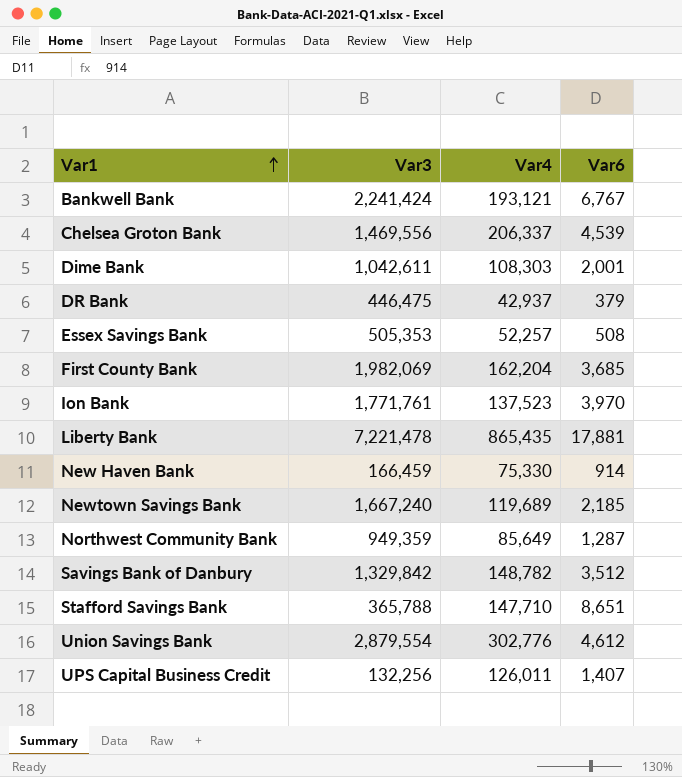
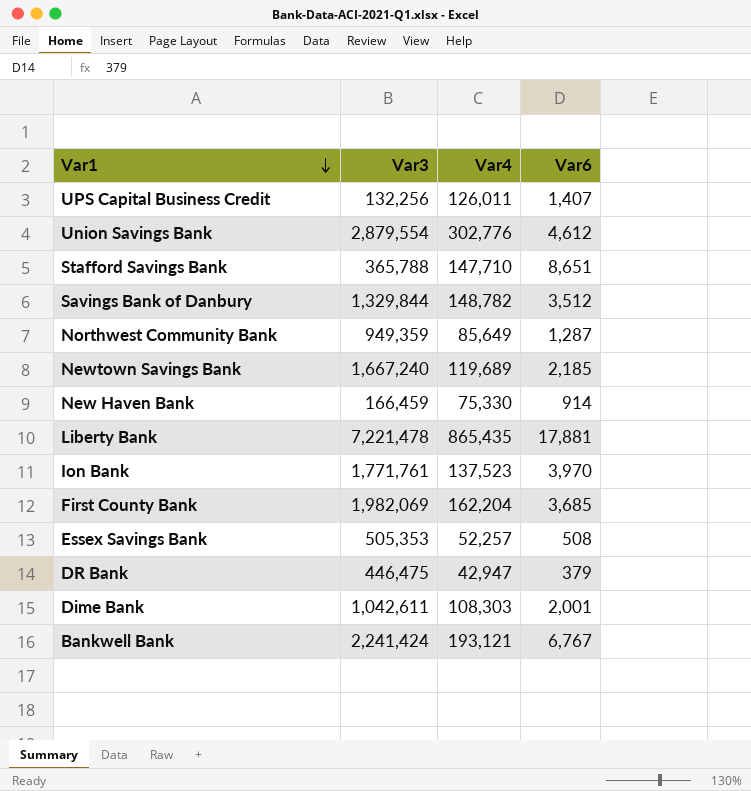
row order: Var1 ascending -> Var1 descending
row Chelsea Groton Bank: 1,469,556 | 206,337 | 4,539 -> none
Savings Bank of Danbury | Var3: 1,329,842 -> 1,329,844
DR Bank | Var4: 42,937 -> 42,947

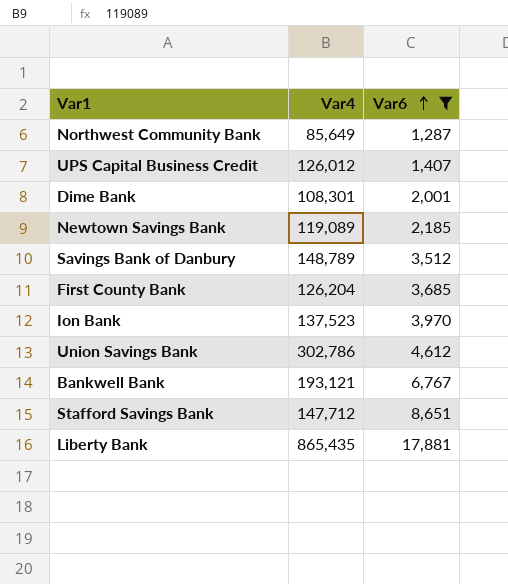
filter: none -> Var6 >= 1,287
row order: Var1 descending -> Var6 ascending
column Var3 | position: 2 -> none
UPS Capital Business Credit | Var4: 126,011 -> 126,012
Dime Bank | Var4: 108,303 -> 108,301
Newtown Savings Bank | Var4: 119,689 -> 119,089
Savings Bank of Danbury | Var4: 148,782 -> 148,789
First County Bank | Var4: 162,204 -> 126,204
Union Savings Bank | Var4: 302,776 -> 302,786
Stafford Savings Bank | Var4: 147,710 -> 147,712

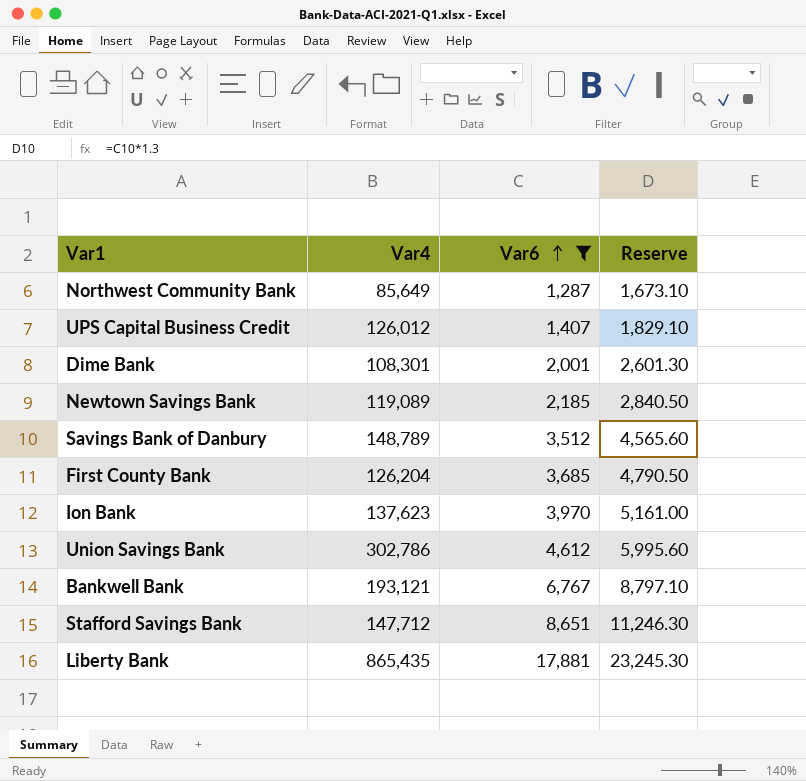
column Reserve | formula: none -> [Var6] * 1.3
Ion Bank | Var4: 137,523 -> 137,623

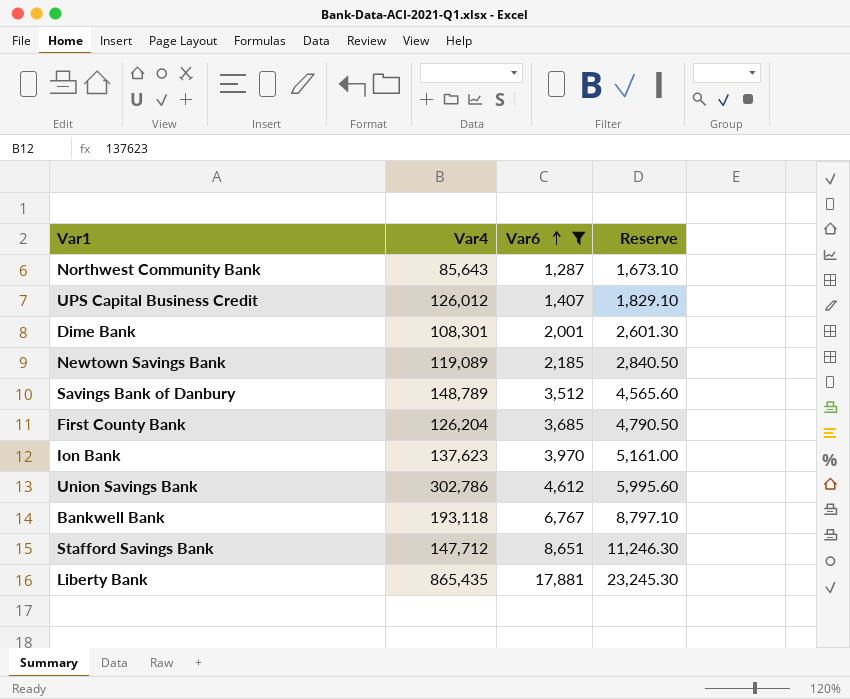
Northwest Community Bank | Var4: 85,649 -> 85,643
Bankwell Bank | Var4: 193,121 -> 193,118

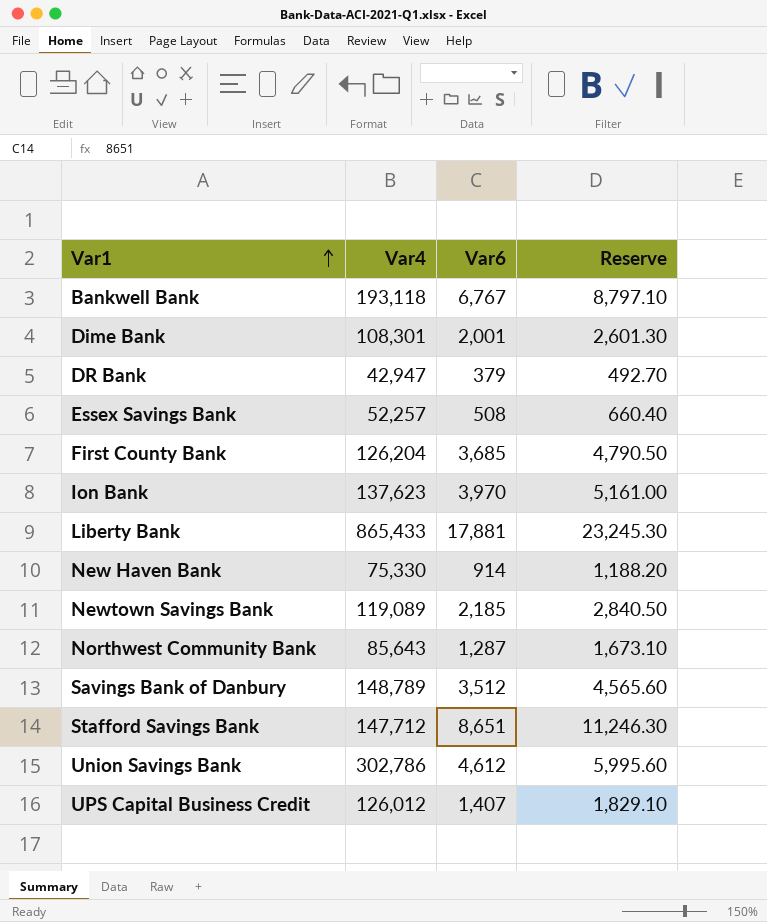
filter: Var6 >= 1,287 -> none
row order: Var6 ascending -> Var1 ascending
Liberty Bank | Var4: 865,435 -> 865,433

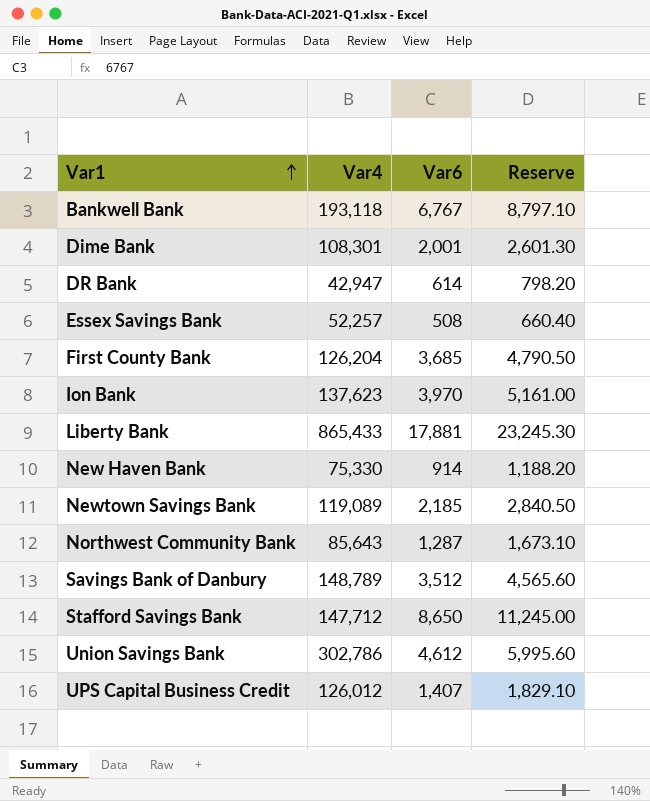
DR Bank | Var6: 379 -> 614
DR Bank | Reserve: 492.70 -> 798.20
Stafford Savings Bank | Var6: 8,651 -> 8,650
Stafford Savings Bank | Reserve: 11,246.30 -> 11,245.00

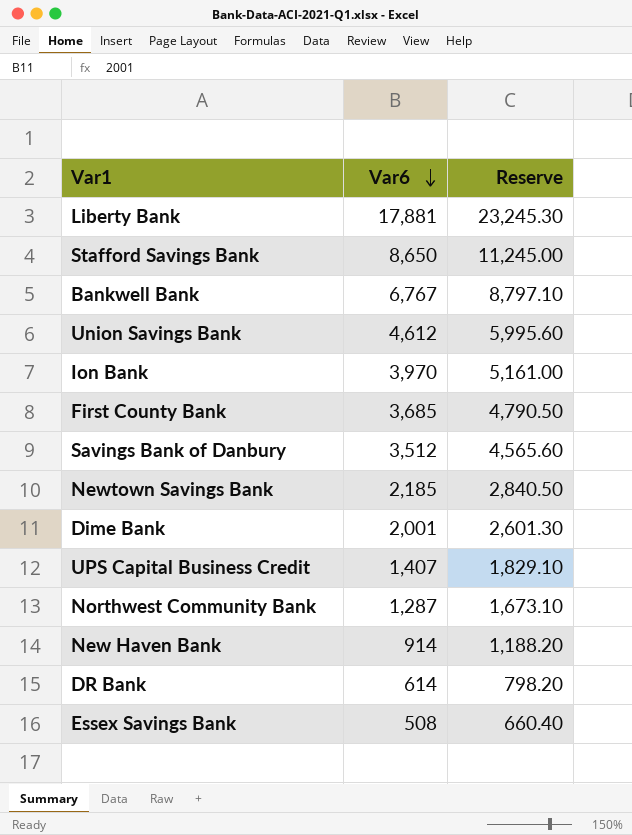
row order: Var1 ascending -> Var6 descending
column Var4 | position: 2 -> none

